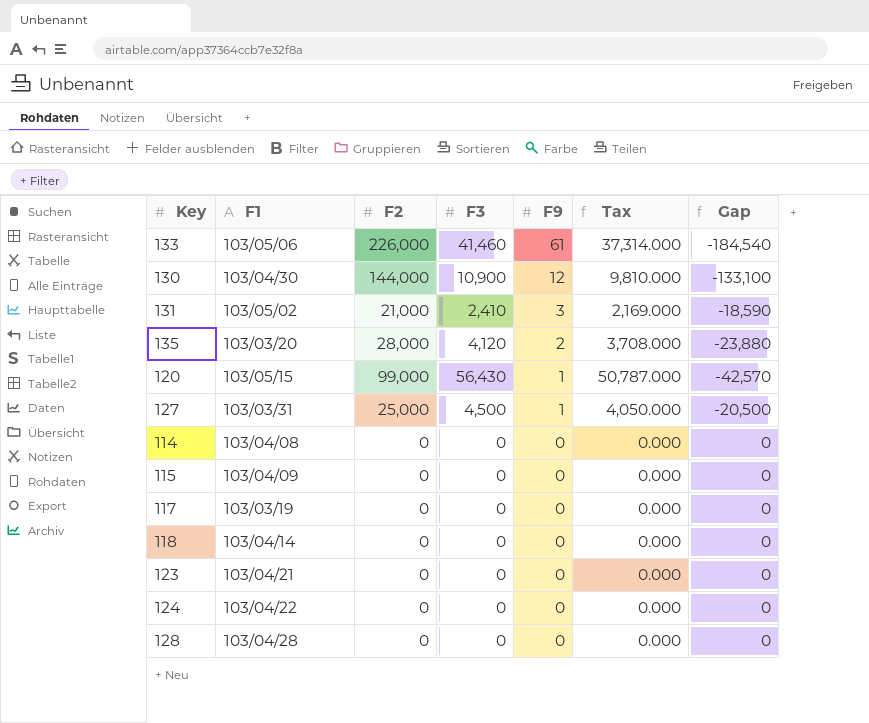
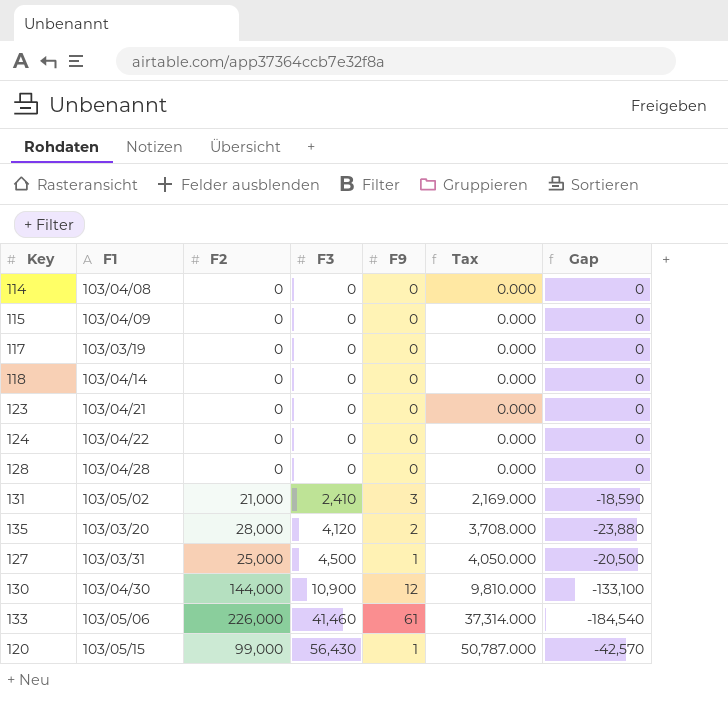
row order: F9 descending -> F3 ascending

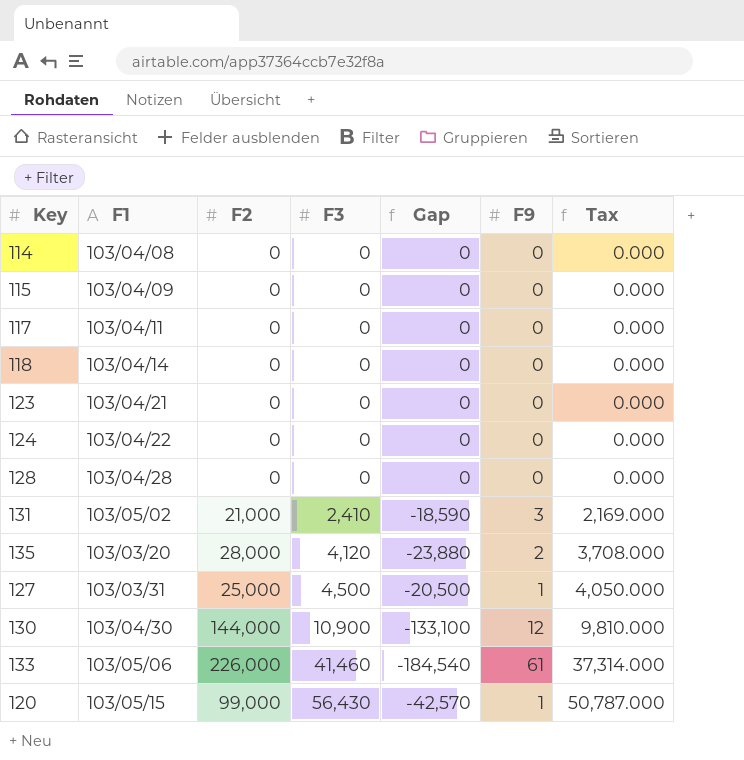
column Gap | position: 7 -> 5
117 | F1: 103/03/19 -> 103/04/11

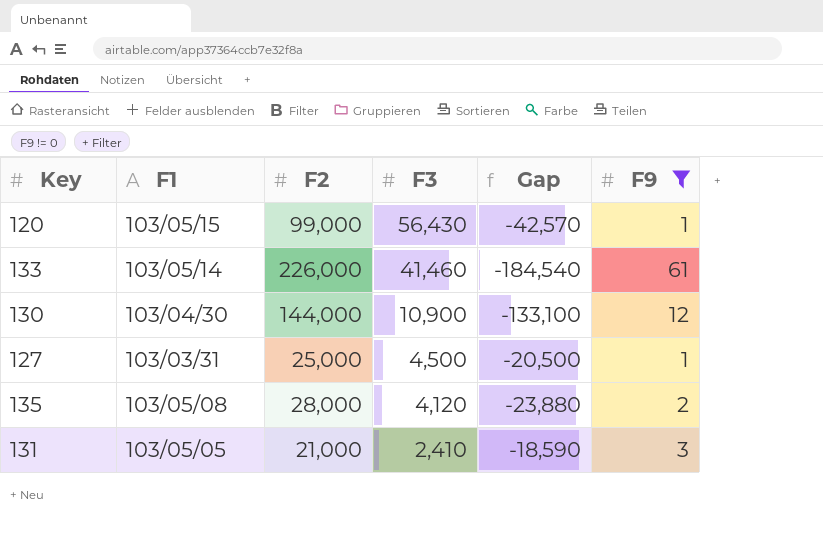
filter: none -> F9 != 0
row order: F3 ascending -> F3 descending
column Tax | formula: [F3] * 0.9 -> none
133 | F1: 103/05/06 -> 103/05/14
135 | F1: 103/03/20 -> 103/05/08
131 | F1: 103/05/02 -> 103/05/05

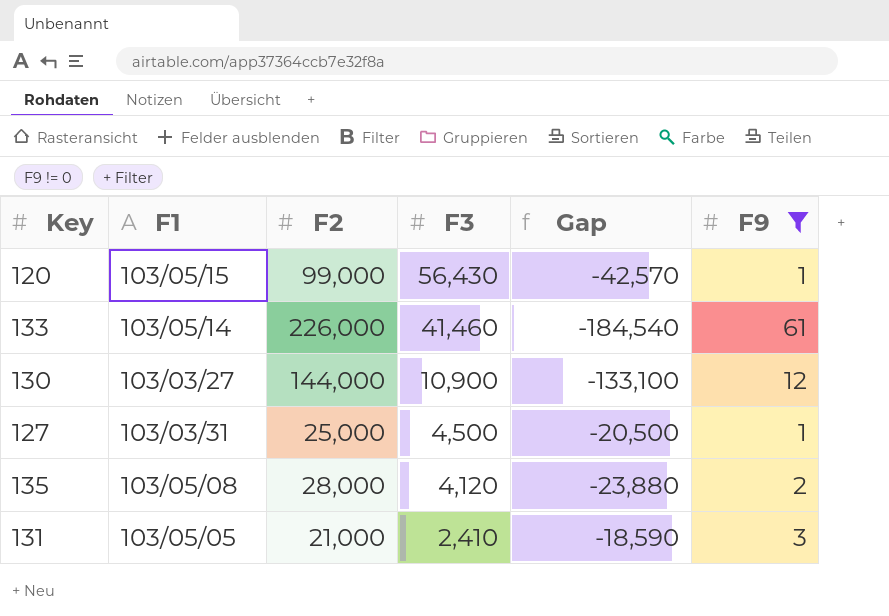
130 | F1: 103/04/30 -> 103/03/27

